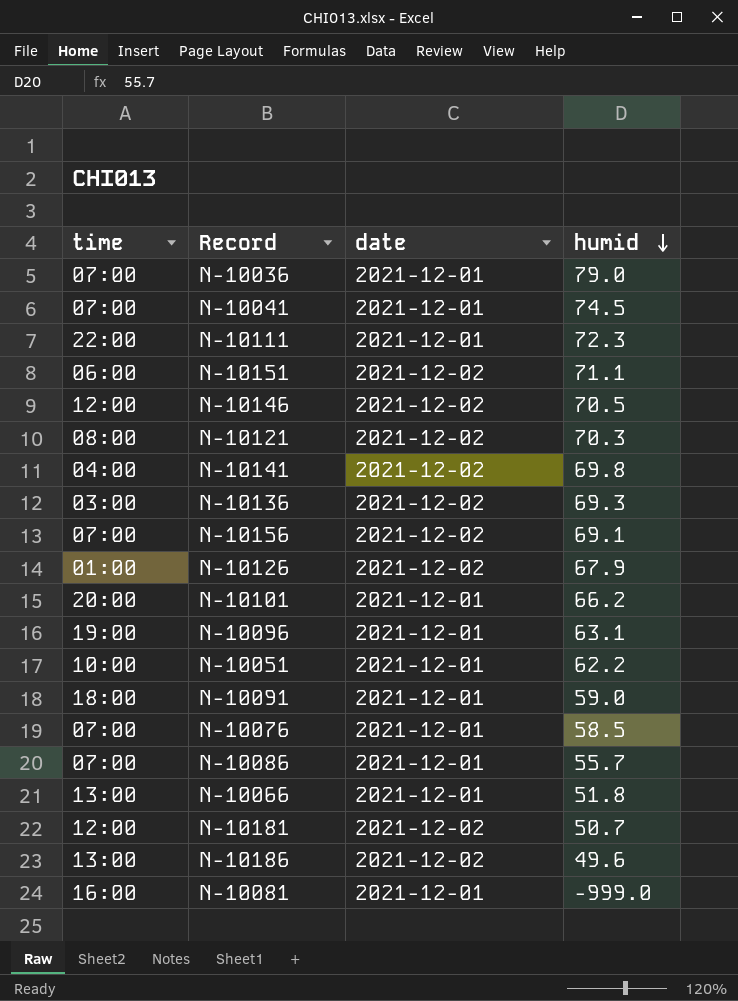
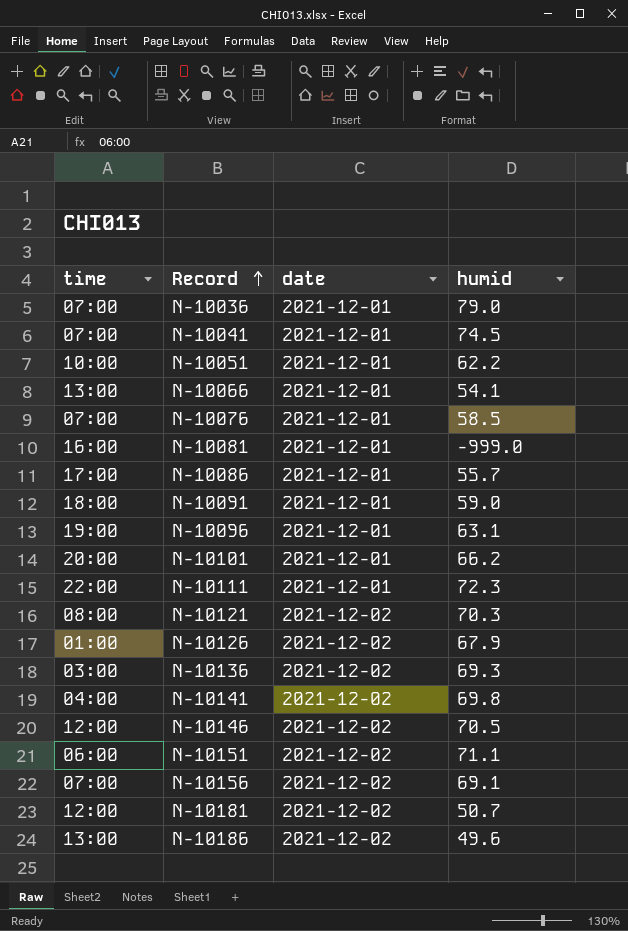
row order: humid descending -> Record ascending
N-10066 | humid: 51.8 -> 54.1
N-10086 | time: 07:00 -> 17:00

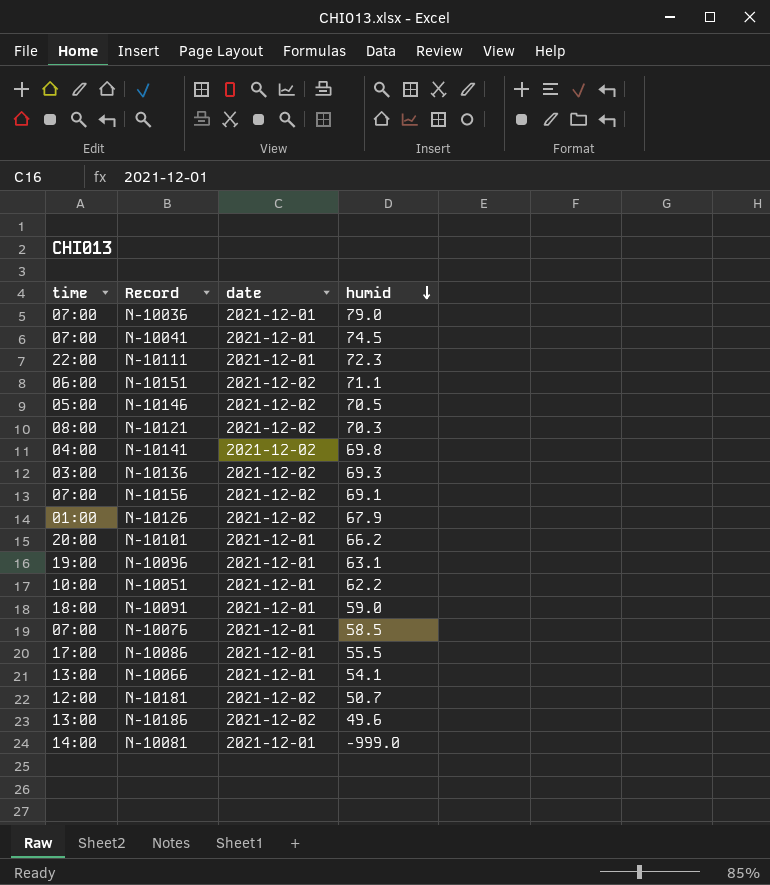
row order: Record ascending -> humid descending
N-10146 | time: 12:00 -> 05:00
N-10086 | humid: 55.7 -> 55.5
N-10081 | time: 16:00 -> 14:00

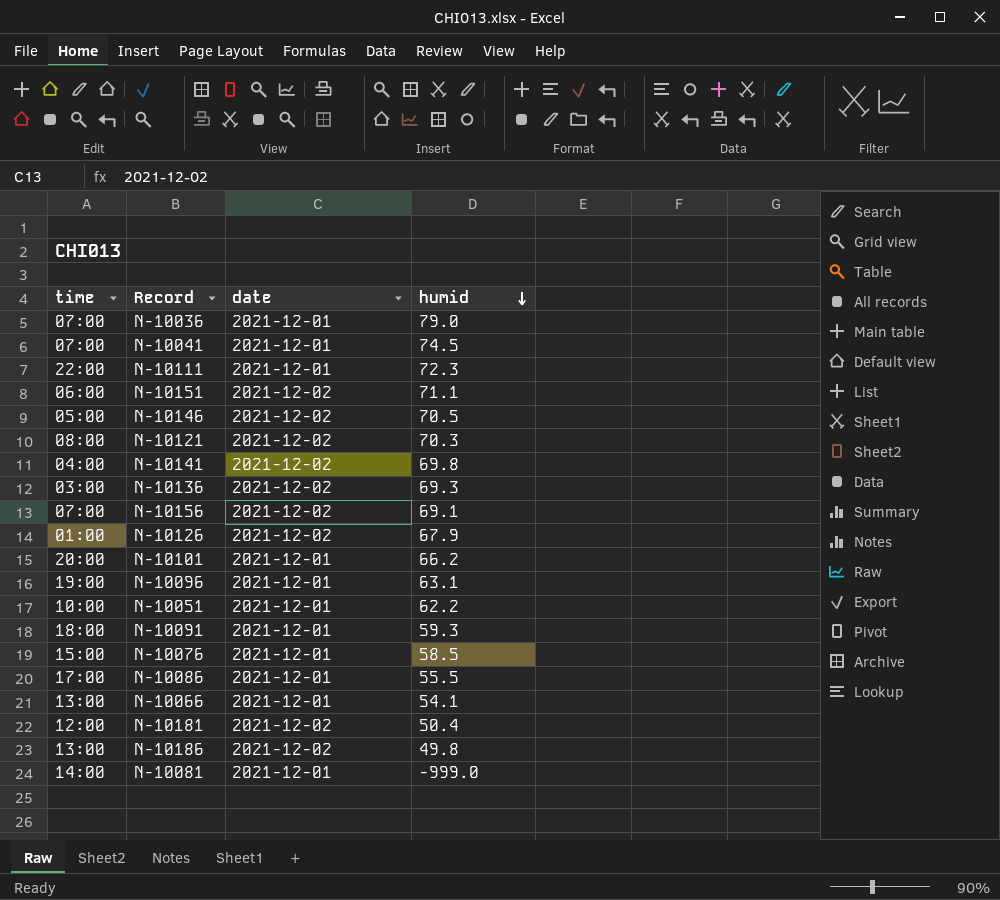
N-10091 | humid: 59.0 -> 59.3
N-10076 | time: 07:00 -> 15:00
N-10181 | humid: 50.7 -> 50.4
N-10186 | humid: 49.6 -> 49.8

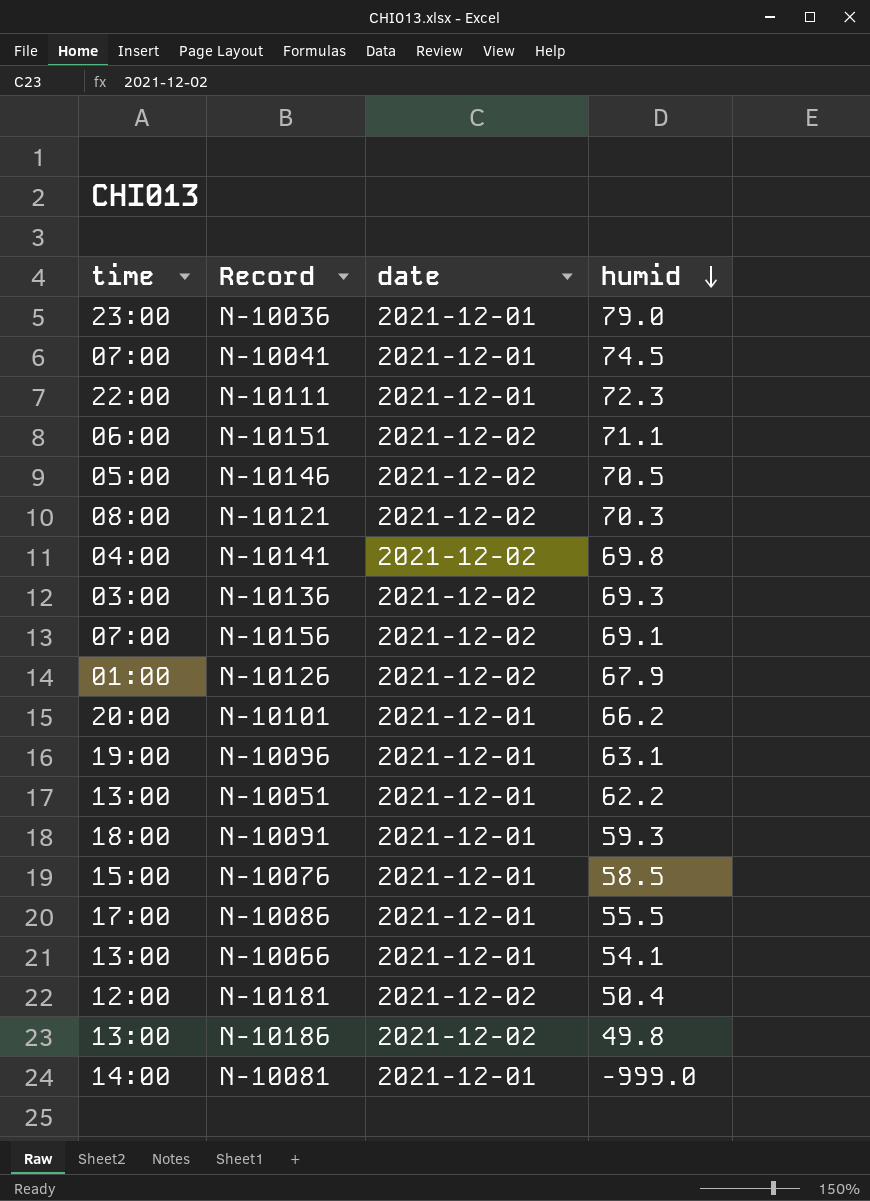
N-10036 | time: 07:00 -> 23:00
N-10051 | time: 10:00 -> 13:00

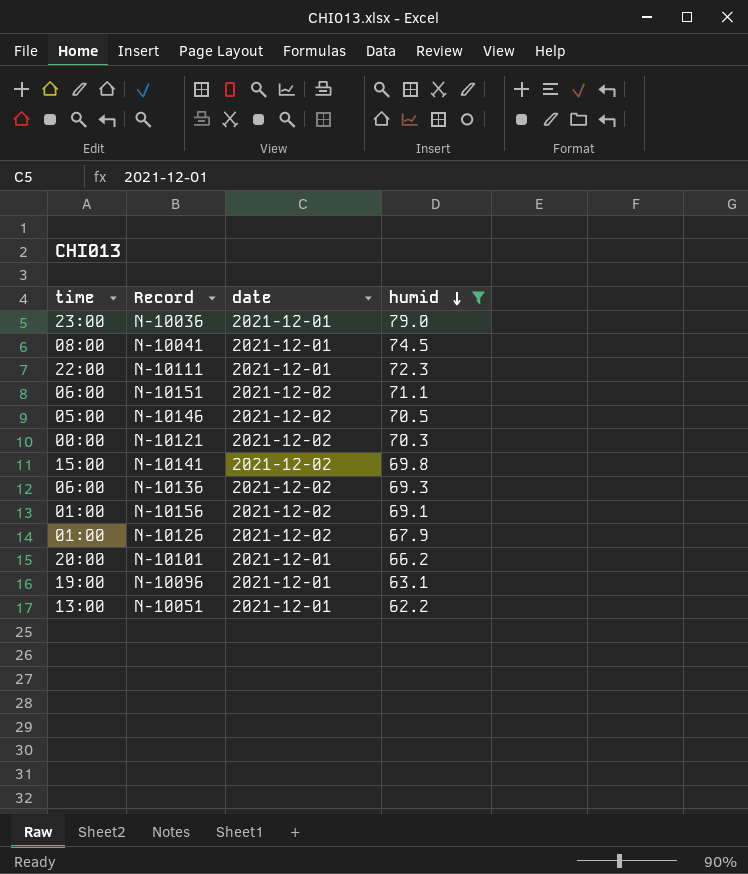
filter: none -> humid >= 62.2
N-10041 | time: 07:00 -> 08:00
N-10121 | time: 08:00 -> 00:00
N-10141 | time: 04:00 -> 15:00
N-10136 | time: 03:00 -> 06:00
N-10156 | time: 07:00 -> 01:00

